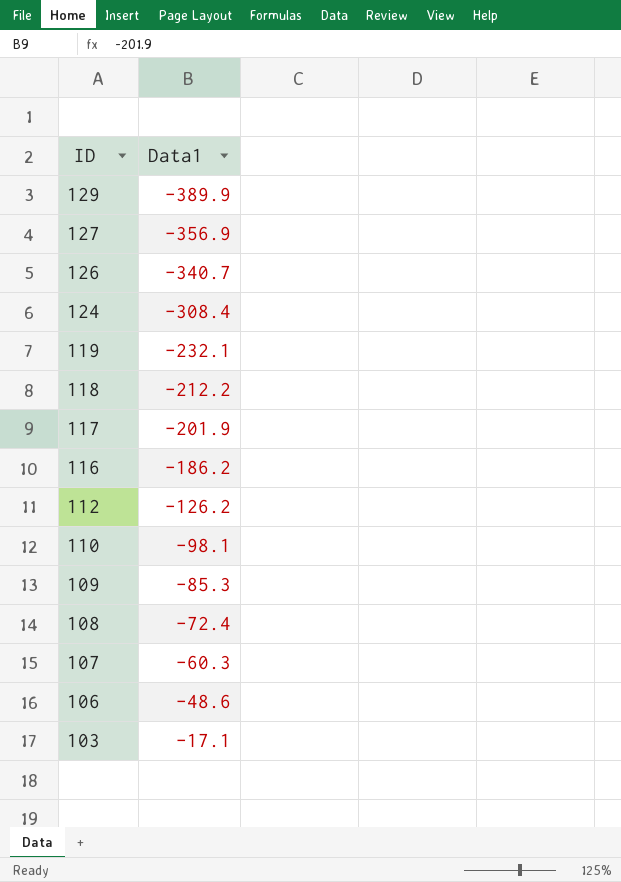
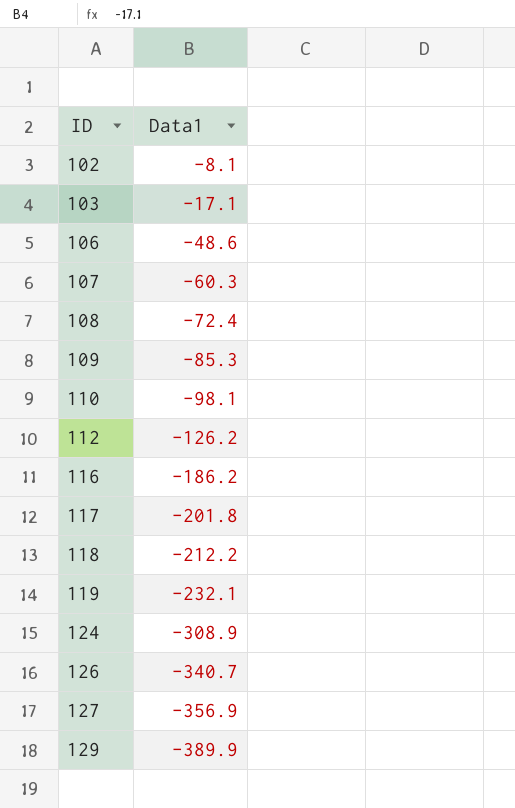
row order: ID descending -> ID ascending
row 102: none -> -8.1
117 | Data1: -201.9 -> -201.8
124 | Data1: -308.4 -> -308.9

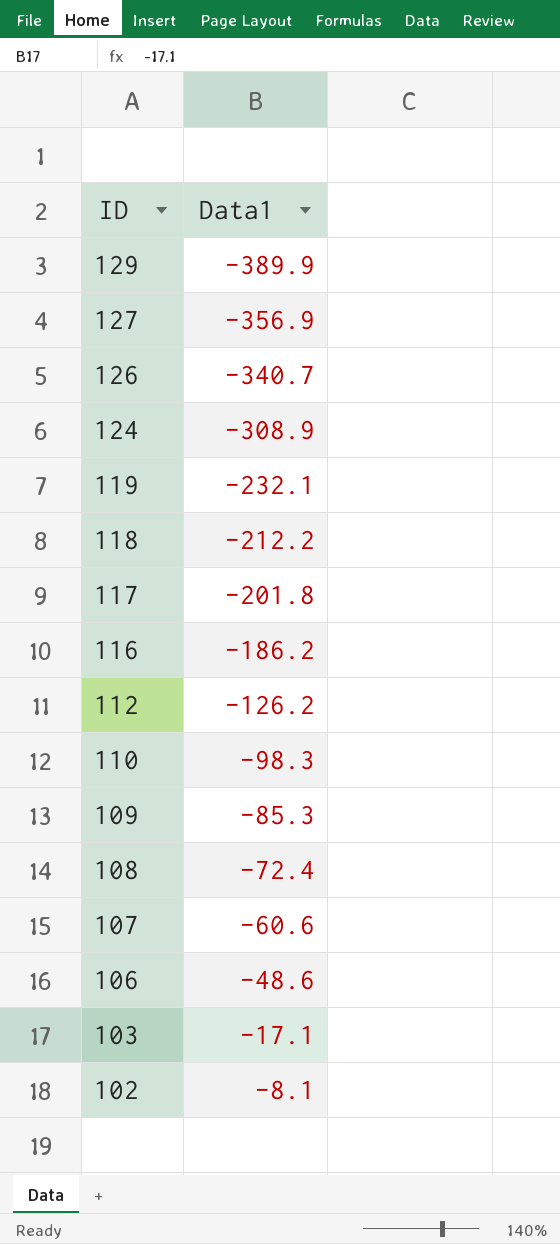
row order: ID ascending -> ID descending
110 | Data1: -98.1 -> -98.3
107 | Data1: -60.3 -> -60.6

